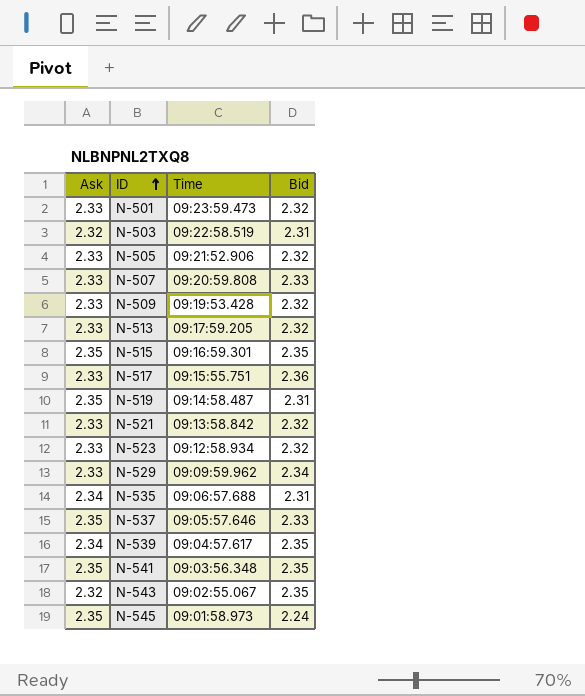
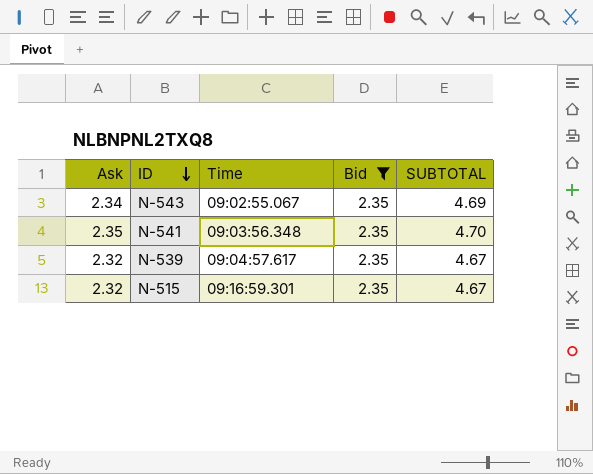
filter: none -> Bid = 2.35
row order: ID ascending -> ID descending
column SUBTOTAL | formula: none -> [Ask] + [Bid]
N-543 | Ask: 2.32 -> 2.34
N-539 | Ask: 2.34 -> 2.32
N-515 | Ask: 2.35 -> 2.32

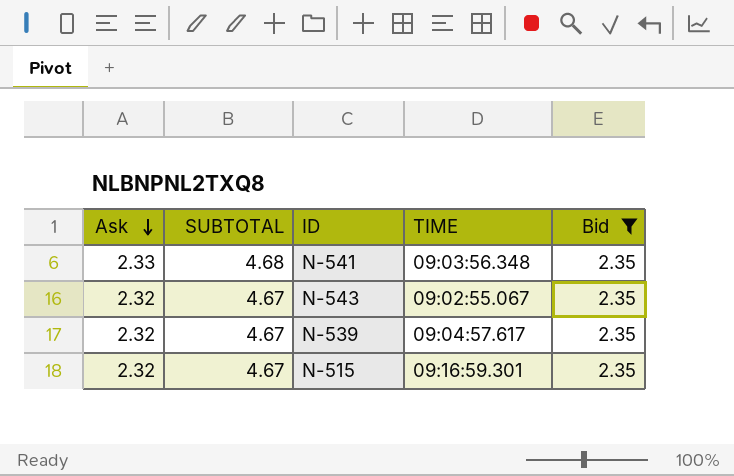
row order: ID descending -> Ask descending
column SUBTOTAL | position: 5 -> 2
column name: Time -> TIME
N-541 | Ask: 2.35 -> 2.33
N-541 | SUBTOTAL: 4.70 -> 4.68
N-543 | Ask: 2.34 -> 2.32
N-543 | SUBTOTAL: 4.69 -> 4.67

